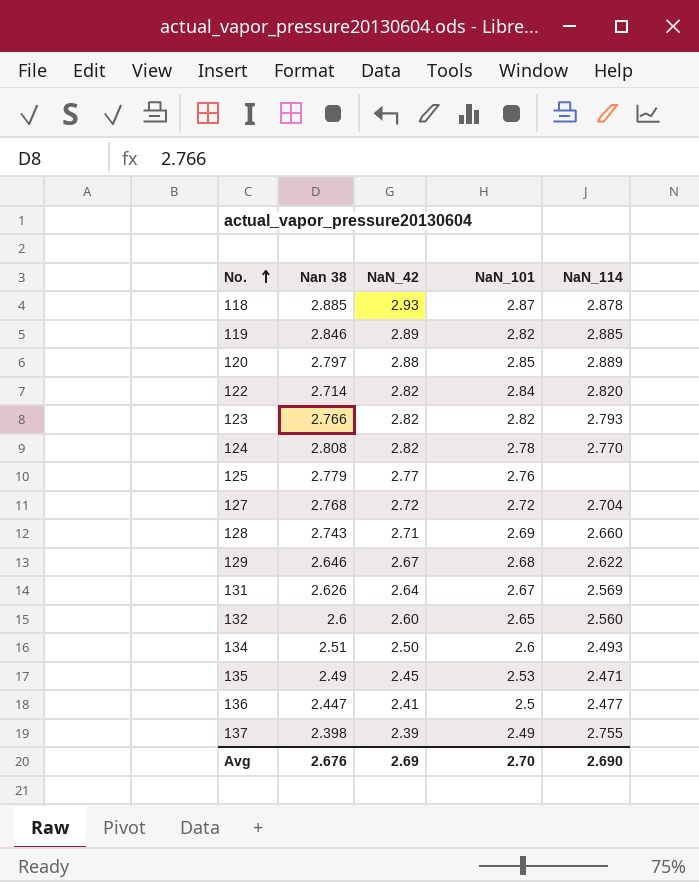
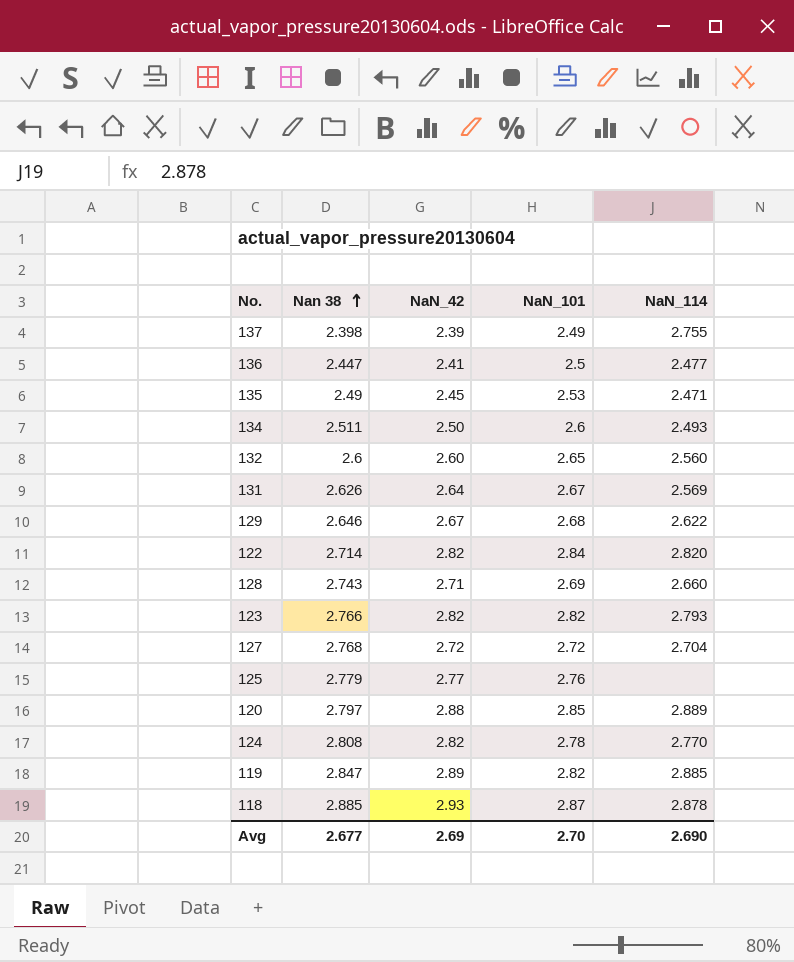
row order: No. ascending -> Nan 38 ascending
134 | Nan 38: 2.51 -> 2.511
119 | Nan 38: 2.846 -> 2.847
Avg | Nan 38: 2.676 -> 2.677

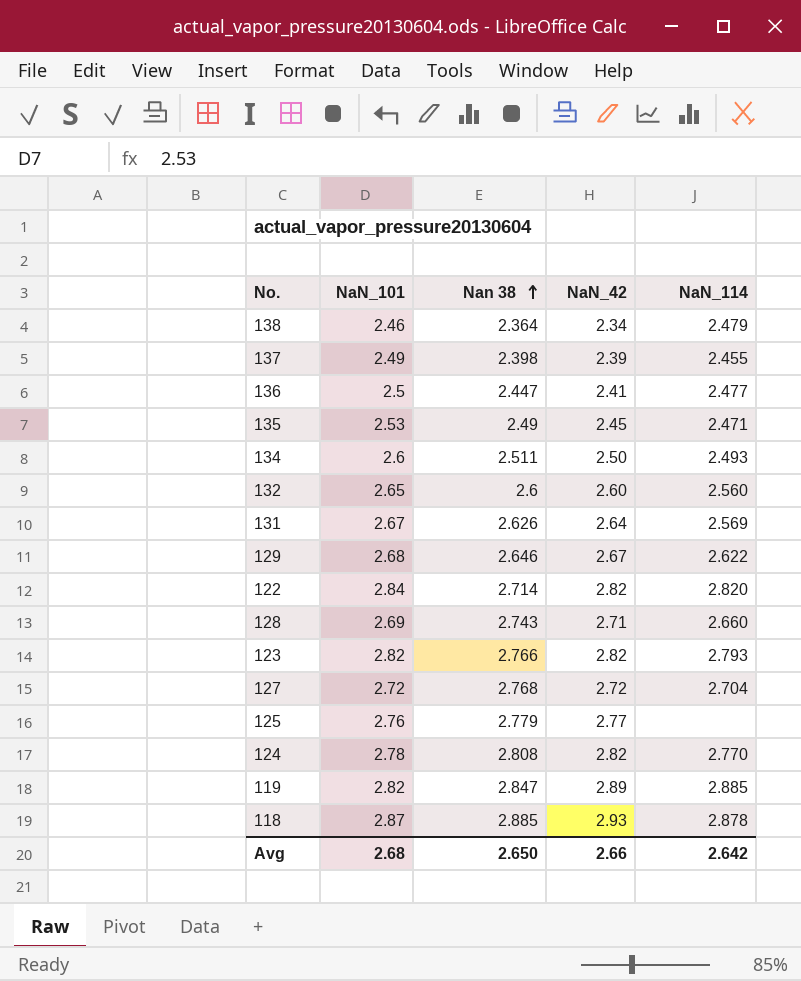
column NaN_101 | position: 4 -> 2
row 120: 2.797 | 2.88 | 2.85 | 2.889 -> none
row 138: none -> 2.46 | 2.364 | 2.34 | 2.479
137 | NaN_114: 2.755 -> 2.455
Avg | NaN_101: 2.70 -> 2.68
Avg | Nan 38: 2.677 -> 2.650
Avg | NaN_42: 2.69 -> 2.66
Avg | NaN_114: 2.690 -> 2.642

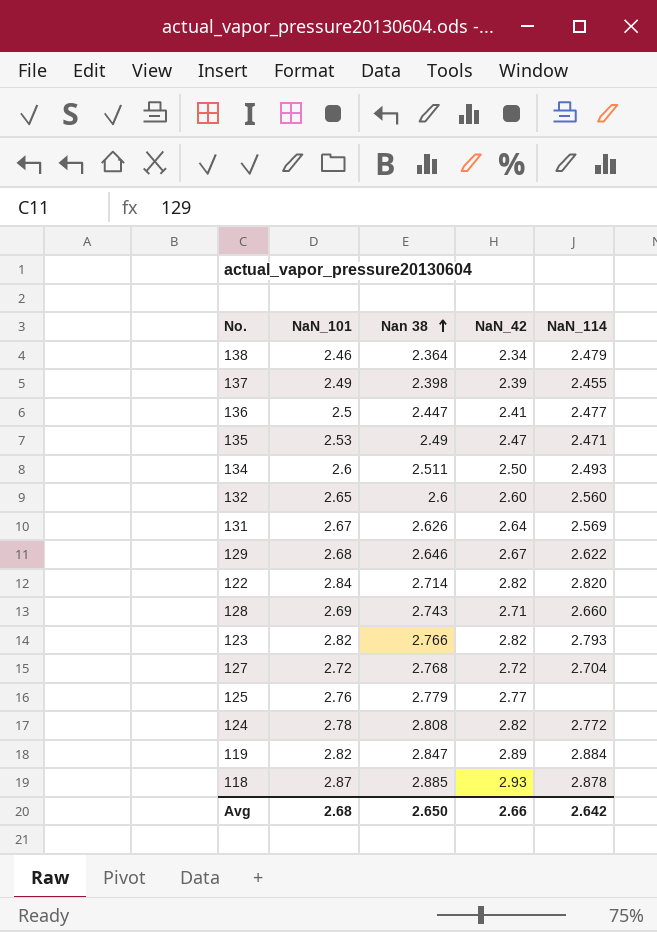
135 | NaN_42: 2.45 -> 2.47
124 | NaN_114: 2.770 -> 2.772
119 | NaN_114: 2.885 -> 2.884

